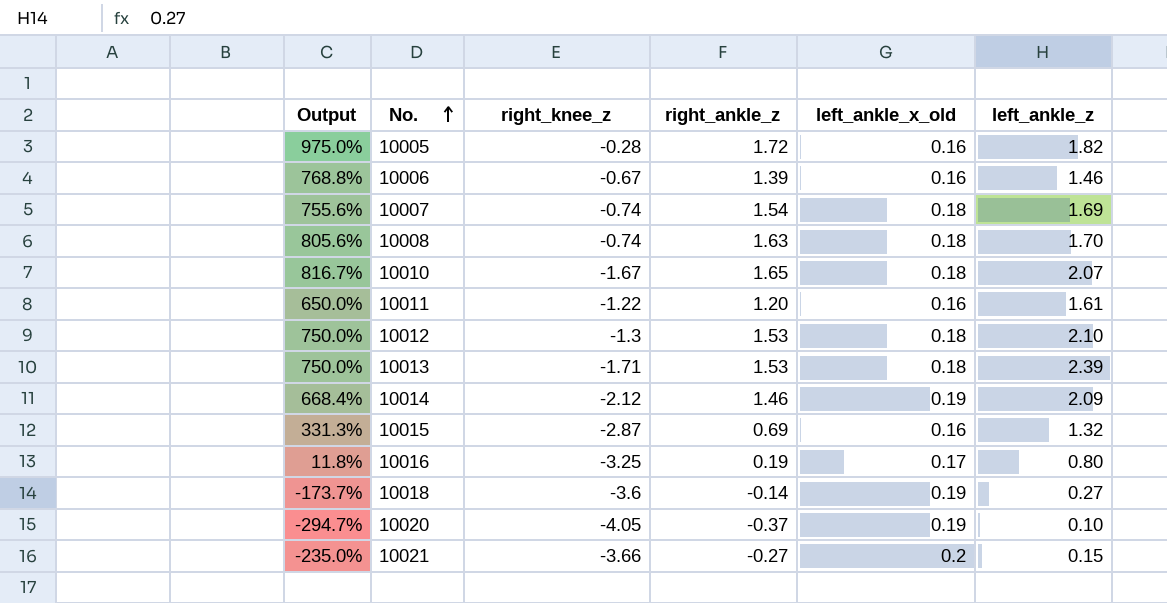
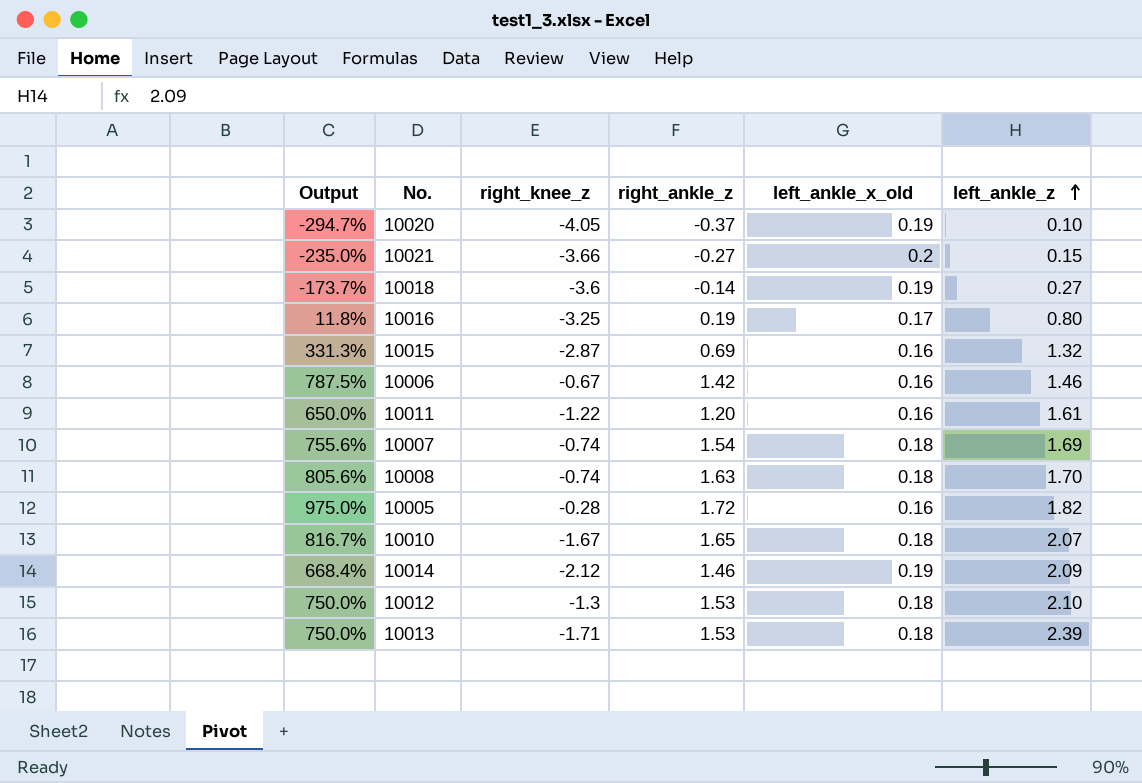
row order: No. ascending -> left_ankle_z ascending
10006 | Output: 768.8% -> 787.5%
10006 | right_ankle_z: 1.39 -> 1.42

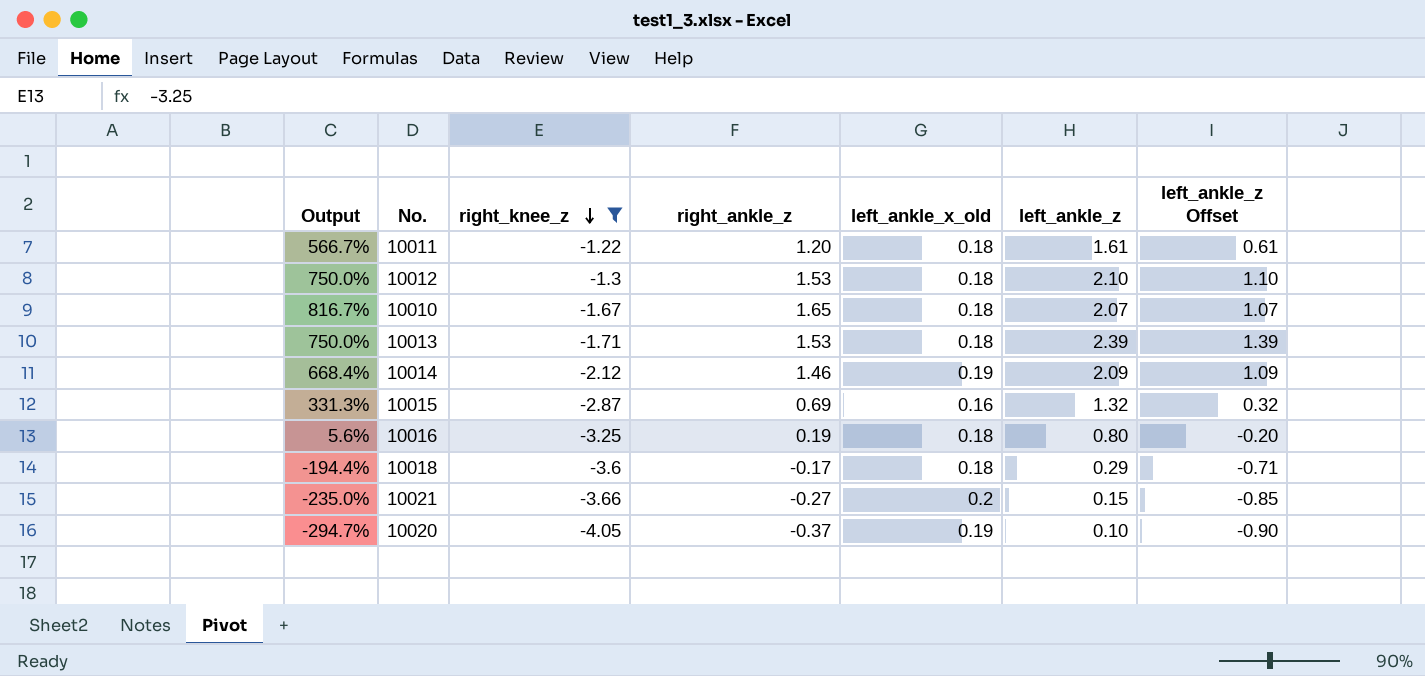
filter: none -> right_knee_z <= -1.22
row order: left_ankle_z ascending -> right_knee_z descending
column left_ankle_z Offset | formula: none -> [left_ankle_z] - 1
10011 | Output: 650.0% -> 566.7%
10011 | left_ankle_x_old: 0.16 -> 0.18
10016 | Output: 11.8% -> 5.6%
10016 | left_ankle_x_old: 0.17 -> 0.18
10018 | Output: -173.7% -> -194.4%
10018 | right_ankle_z: -0.14 -> -0.17
10018 | left_ankle_x_old: 0.19 -> 0.18
10018 | left_ankle_z: 0.27 -> 0.29

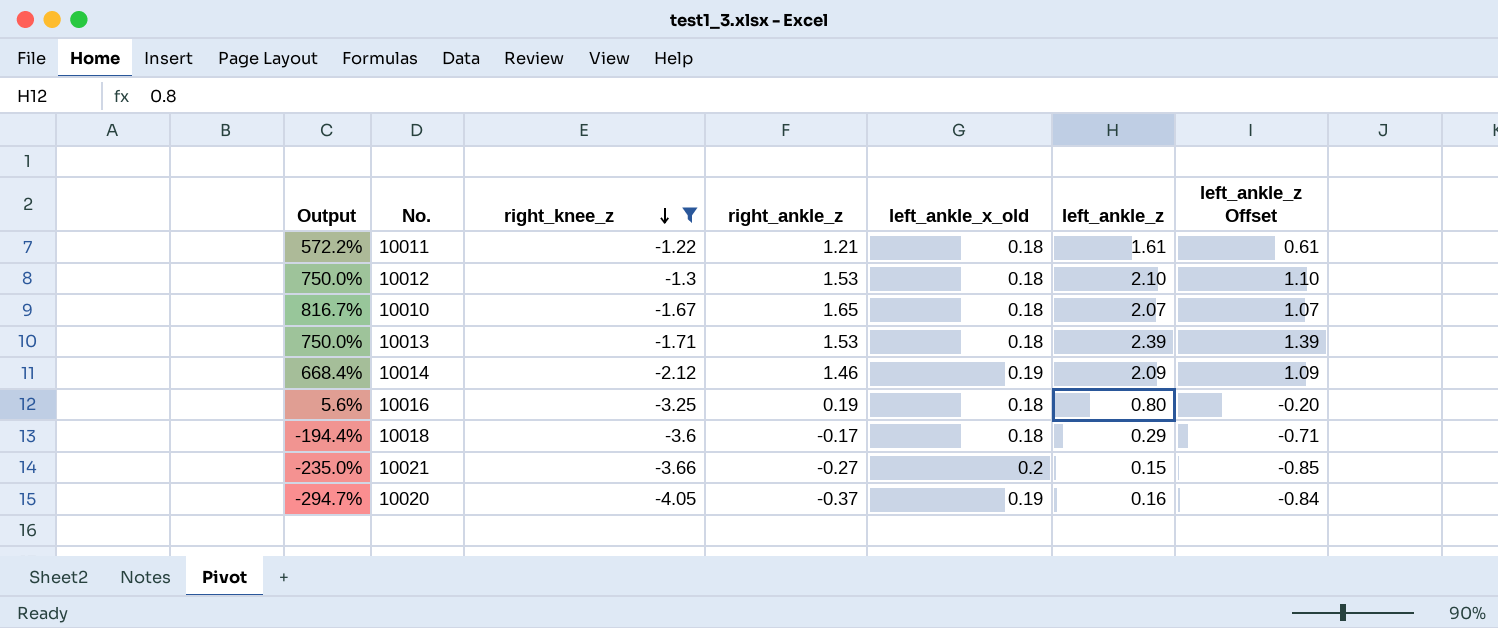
row 10015: 331.3% | -2.87 | 0.69 | 0.16 | 1.32 | 0.32 -> none
10011 | Output: 566.7% -> 572.2%
10011 | right_ankle_z: 1.20 -> 1.21
10020 | left_ankle_z: 0.10 -> 0.16
10020 | left_ankle_z Offset: -0.90 -> -0.84

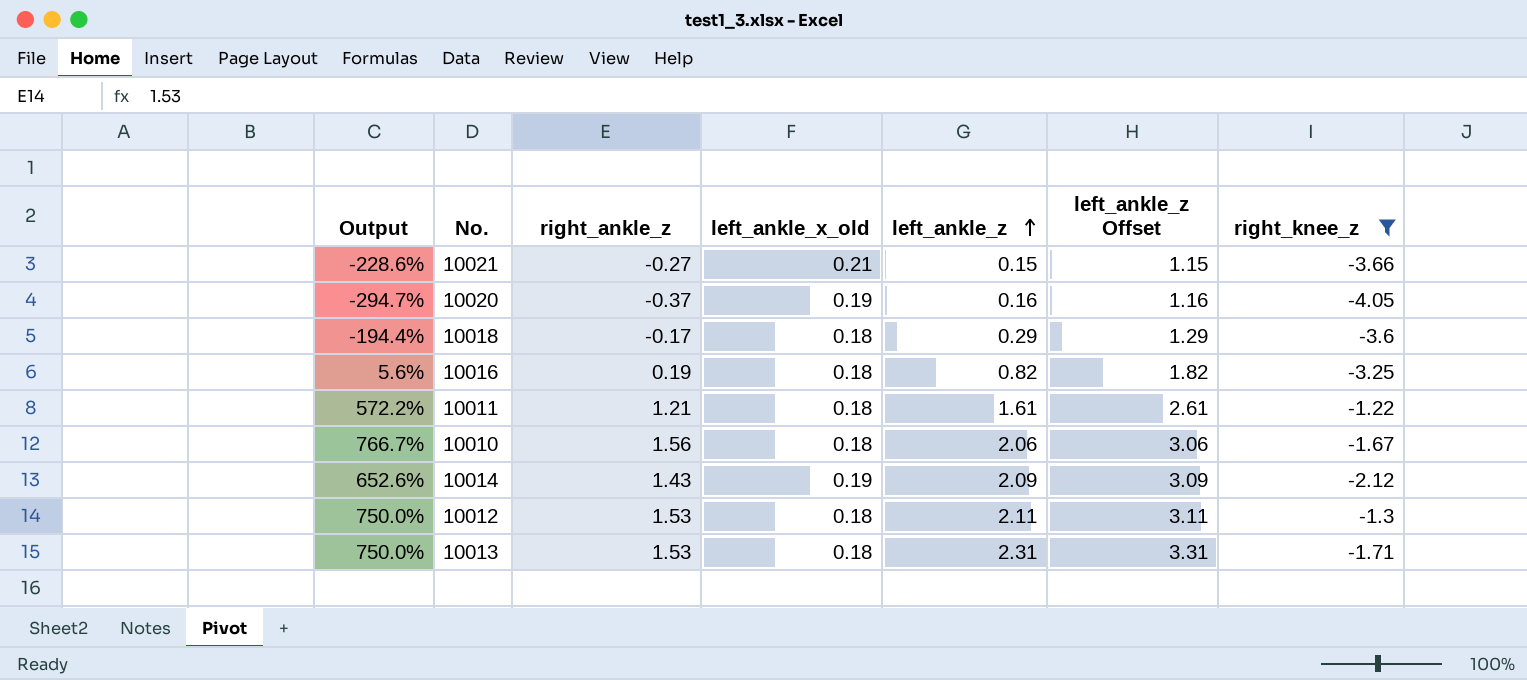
row order: right_knee_z descending -> left_ankle_z ascending
column left_ankle_z Offset | formula: [left_ankle_z] - 1 -> [left_ankle_z] + 1
column right_knee_z | position: 3 -> 7
10021 | Output: -235.0% -> -228.6%
10021 | left_ankle_x_old: 0.2 -> 0.21
10016 | left_ankle_z: 0.80 -> 0.82
10010 | Output: 816.7% -> 766.7%
10010 | right_ankle_z: 1.65 -> 1.56
10010 | left_ankle_z: 2.07 -> 2.06
10014 | Output: 668.4% -> 652.6%
10014 | right_ankle_z: 1.46 -> 1.43
10012 | left_ankle_z: 2.10 -> 2.11
10013 | left_ankle_z: 2.39 -> 2.31

